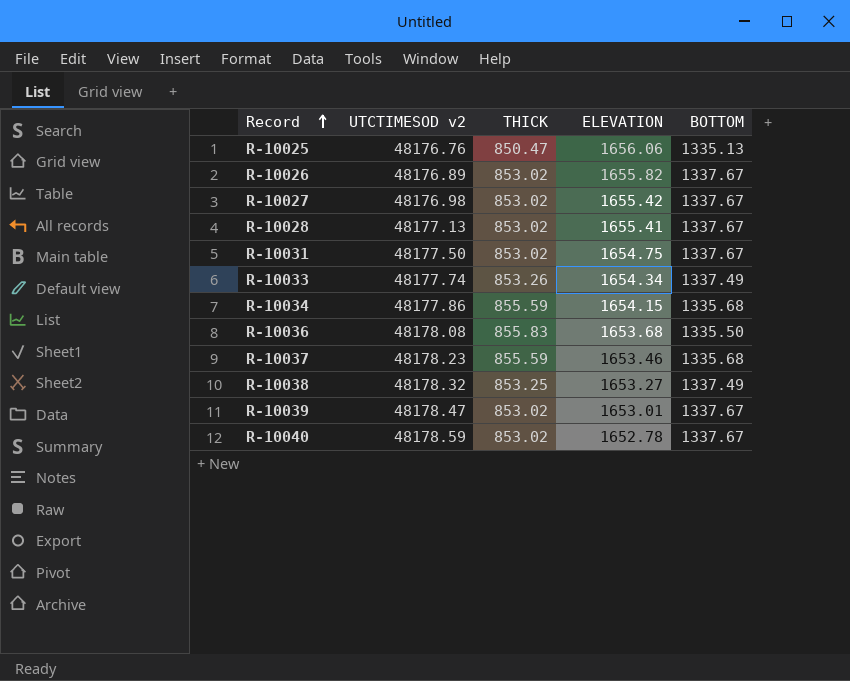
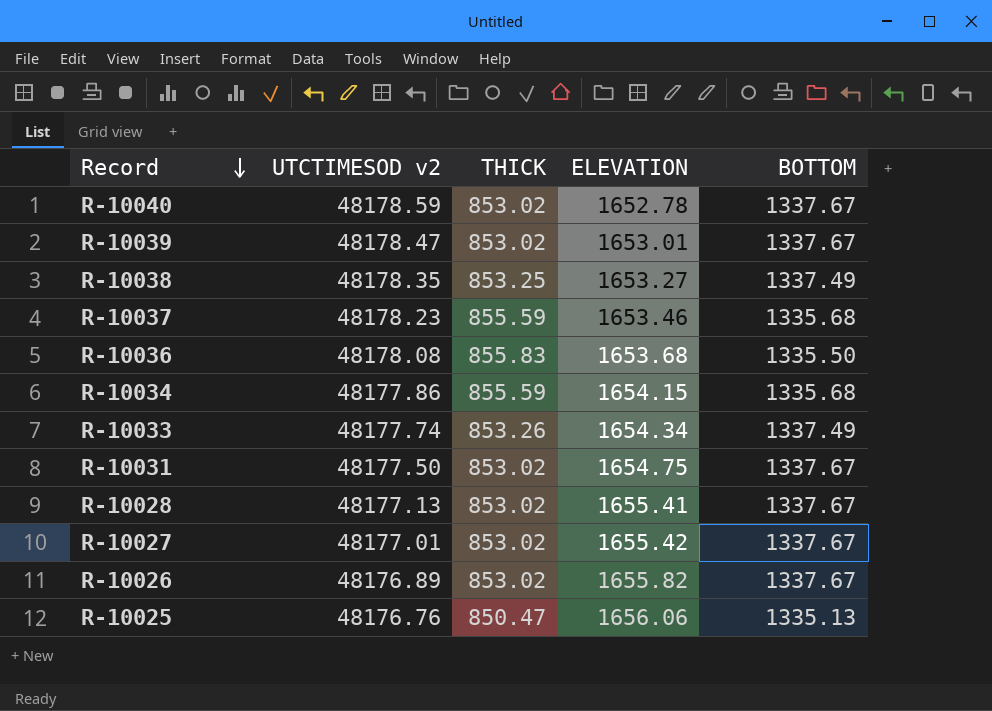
row order: Record ascending -> Record descending
R-10038 | UTCTIMESOD v2: 48178.32 -> 48178.35
R-10027 | UTCTIMESOD v2: 48176.98 -> 48177.01

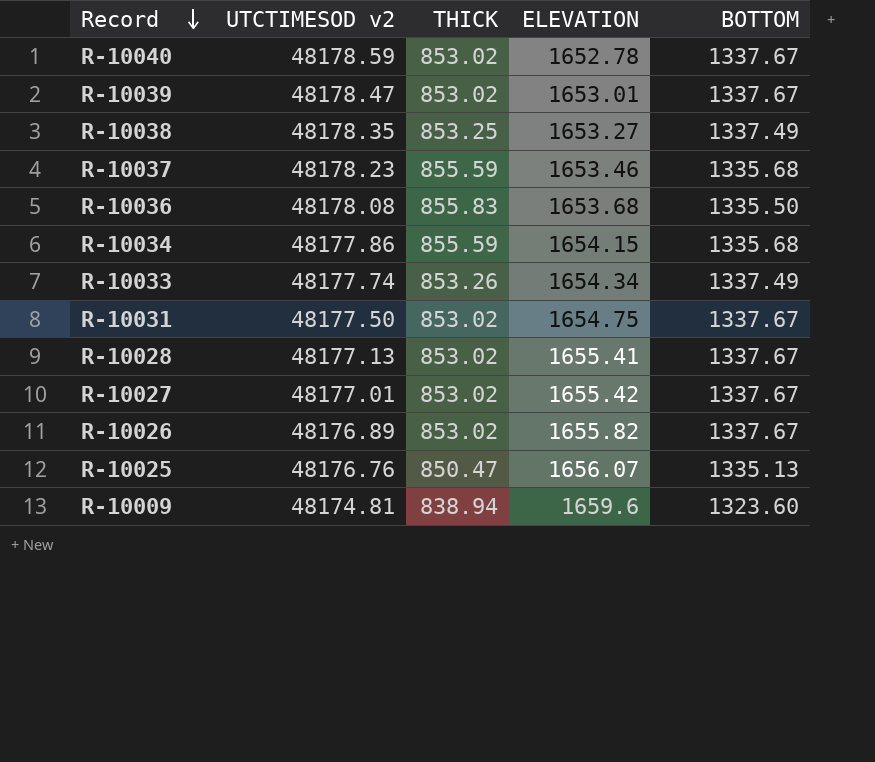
R-10025 | ELEVATION: 1656.06 -> 1656.07
row R-10009: none -> 48174.81 | 838.94 | 1659.6 | 1323.60

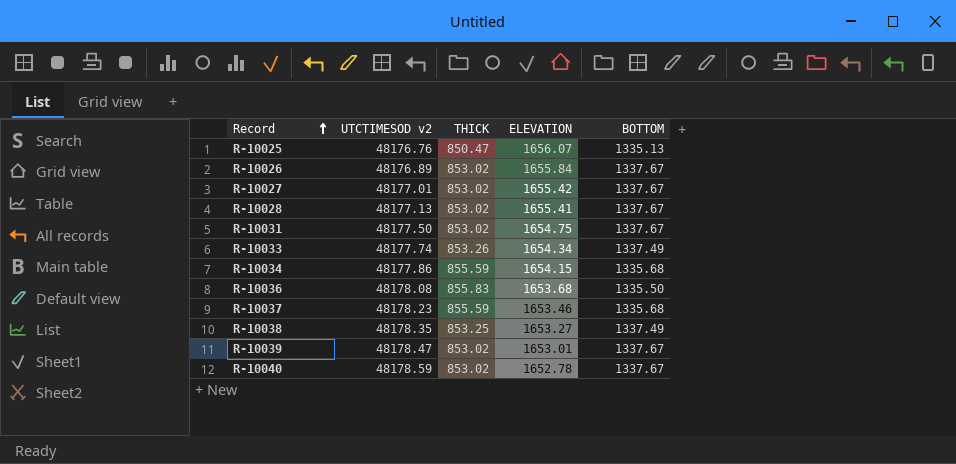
row order: Record descending -> Record ascending
row R-10009: 48174.81 | 838.94 | 1659.6 | 1323.60 -> none
R-10026 | ELEVATION: 1655.82 -> 1655.84

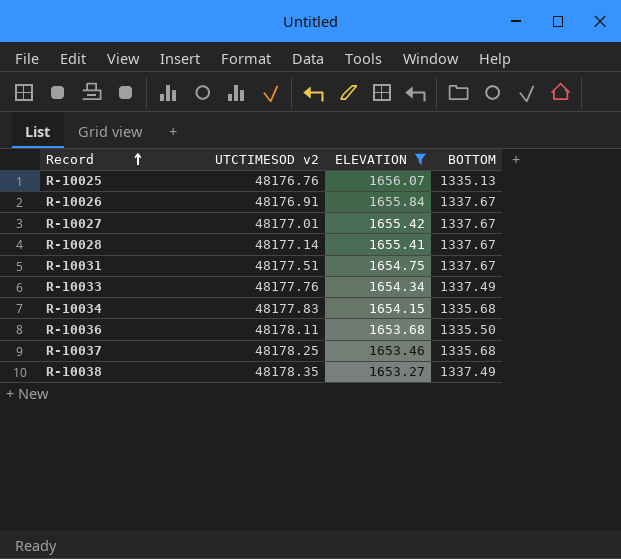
filter: none -> ELEVATION >= 1653.27
column THICK | position: 3 -> none
R-10026 | UTCTIMESOD v2: 48176.89 -> 48176.91
R-10028 | UTCTIMESOD v2: 48177.13 -> 48177.14
R-10031 | UTCTIMESOD v2: 48177.50 -> 48177.51
R-10033 | UTCTIMESOD v2: 48177.74 -> 48177.76
R-10034 | UTCTIMESOD v2: 48177.86 -> 48177.83
R-10036 | UTCTIMESOD v2: 48178.08 -> 48178.11
R-10037 | UTCTIMESOD v2: 48178.23 -> 48178.25

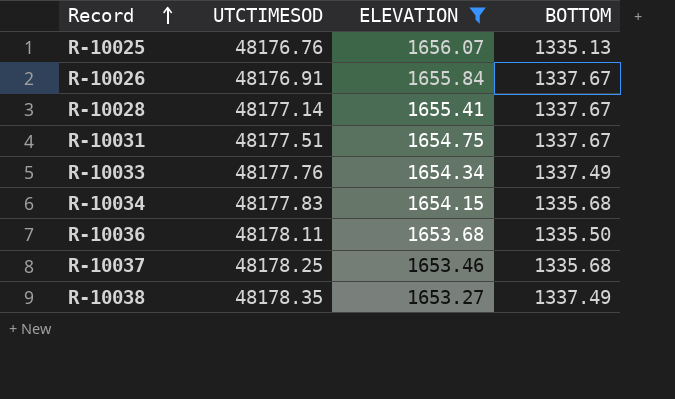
column name: UTCTIMESOD v2 -> UTCTIMESOD
row R-10027: 48177.01 | 1655.42 | 1337.67 -> none

